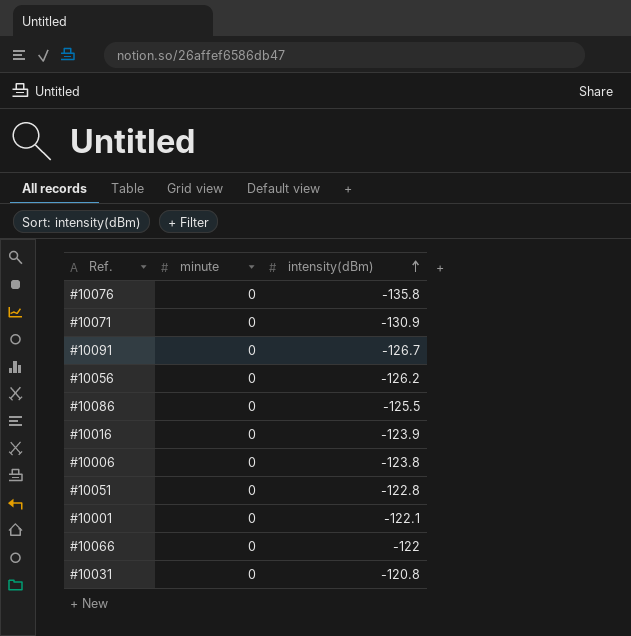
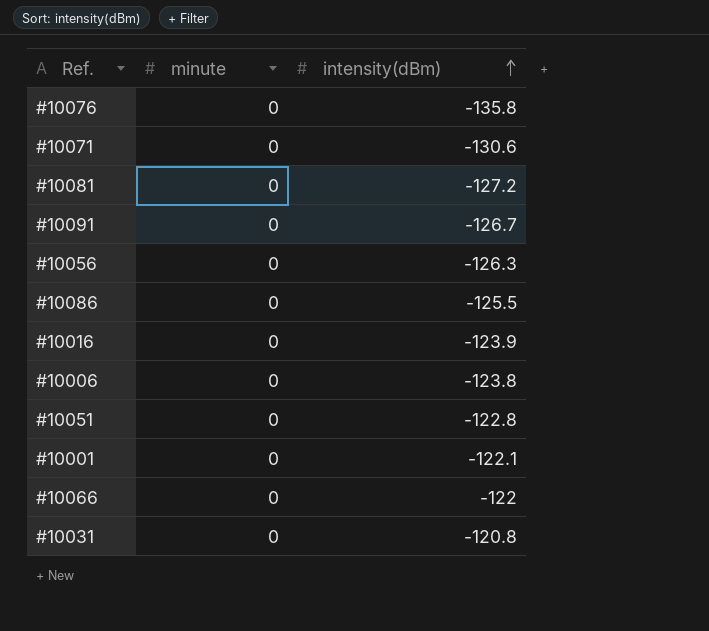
#10071 | intensity(dBm): -130.9 -> -130.6
row #10081: none -> 0 | -127.2
#10056 | intensity(dBm): -126.2 -> -126.3

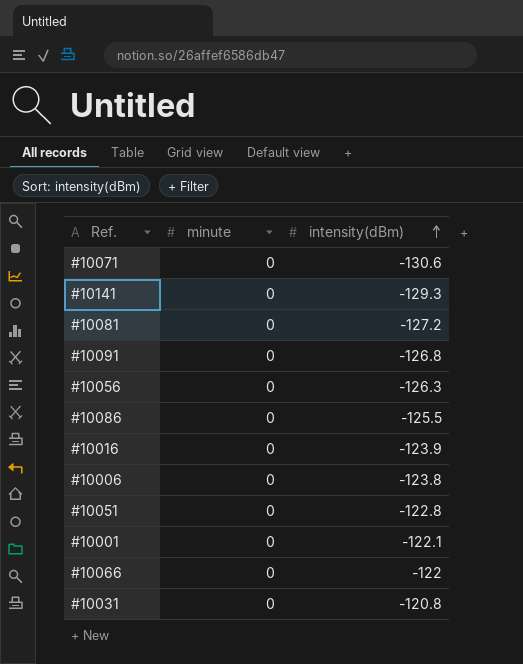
row #10076: 0 | -135.8 -> none
row #10141: none -> 0 | -129.3
#10091 | intensity(dBm): -126.7 -> -126.8

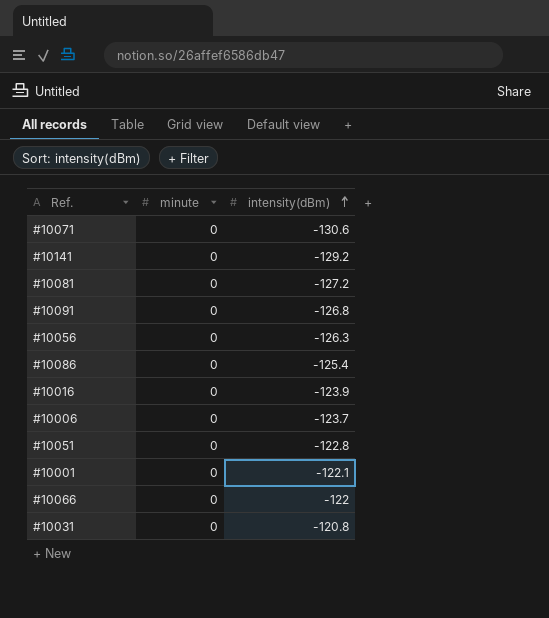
#10141 | intensity(dBm): -129.3 -> -129.2
#10086 | intensity(dBm): -125.5 -> -125.4
#10006 | intensity(dBm): -123.8 -> -123.7

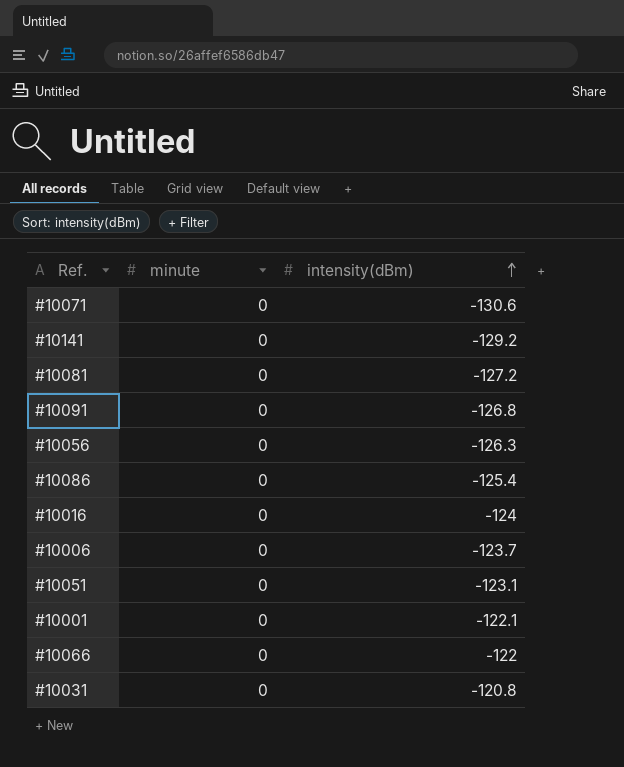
#10016 | intensity(dBm): -123.9 -> -124
#10051 | intensity(dBm): -122.8 -> -123.1

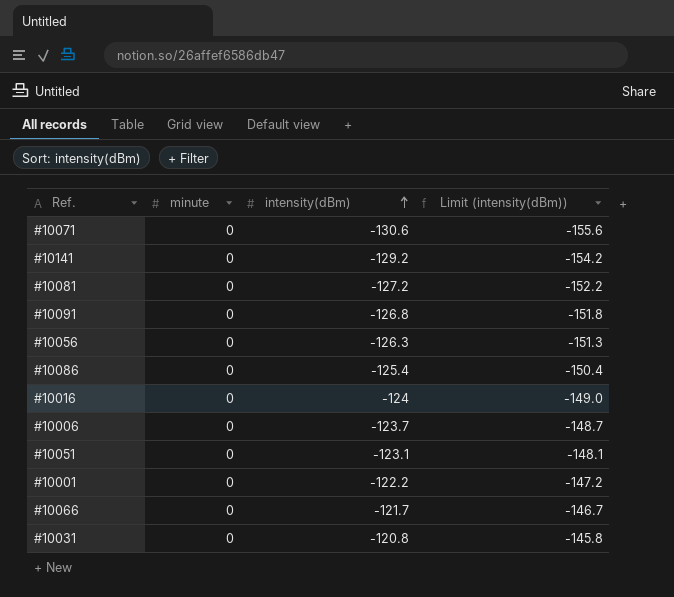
column Limit (intensity(dBm)) | formula: none -> [intensity(dBm)] - 25
#10001 | intensity(dBm): -122.1 -> -122.2
#10066 | intensity(dBm): -122 -> -121.7

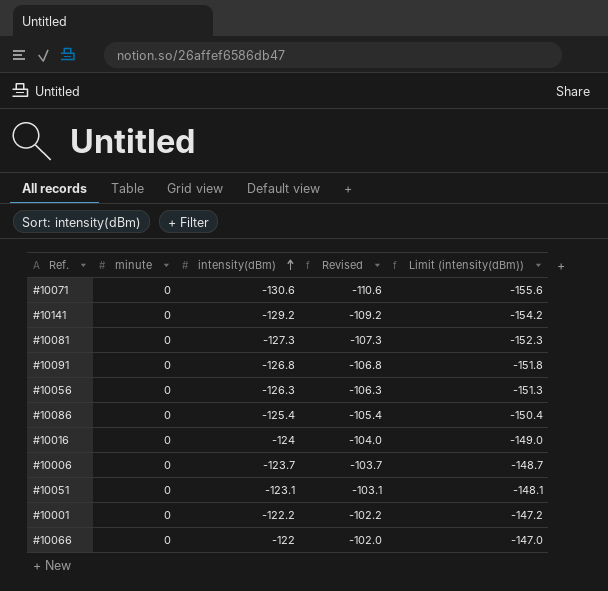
column Revised | formula: none -> [intensity(dBm)] + 20
row #10031: 0 | -120.8 | -145.8 -> none
#10081 | intensity(dBm): -127.2 -> -127.3
#10081 | Limit (intensity(dBm)): -152.2 -> -152.3
#10066 | intensity(dBm): -121.7 -> -122
#10066 | Limit (intensity(dBm)): -146.7 -> -147.0

